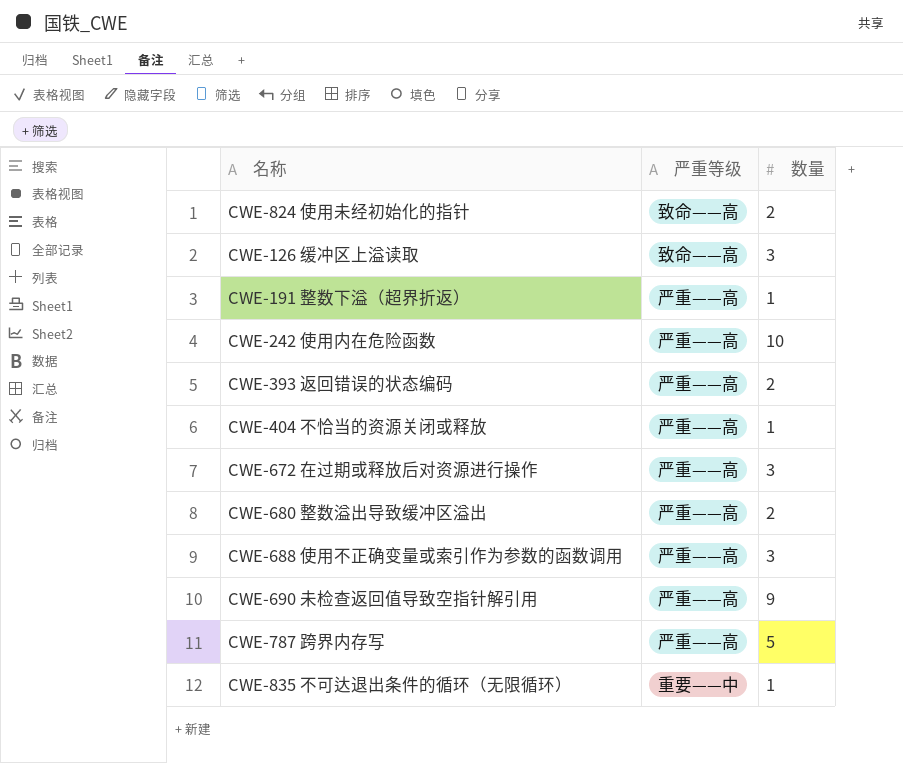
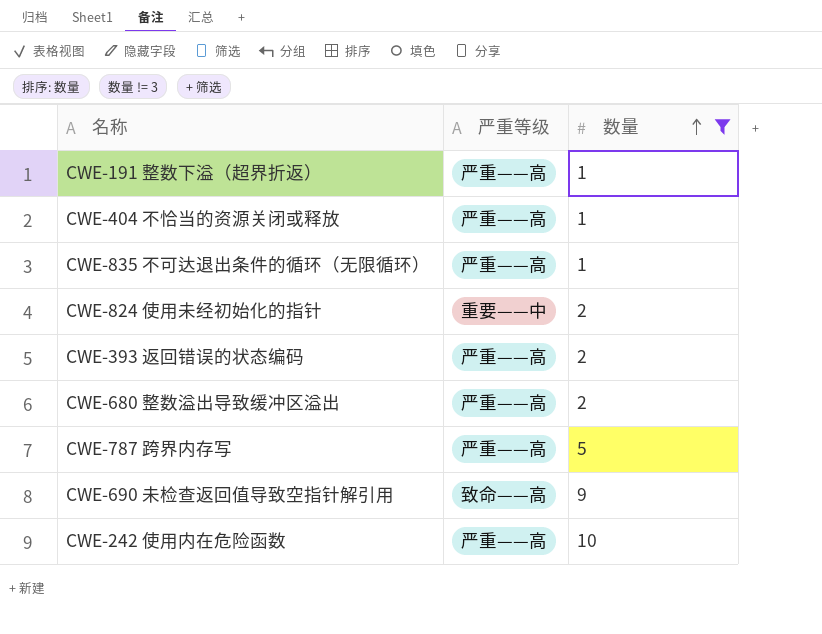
filter: none -> 数量 != 3
row order: none -> 数量 ascending
CWE-835 不可达退出条件的循环（无限循环） | 严重等级: 重要——中 -> 严重——高
CWE-824 使用未经初始化的指针 | 严重等级: 致命——高 -> 重要——中
CWE-690 未检查返回值导致空指针解引用 | 严重等级: 严重——高 -> 致命——高

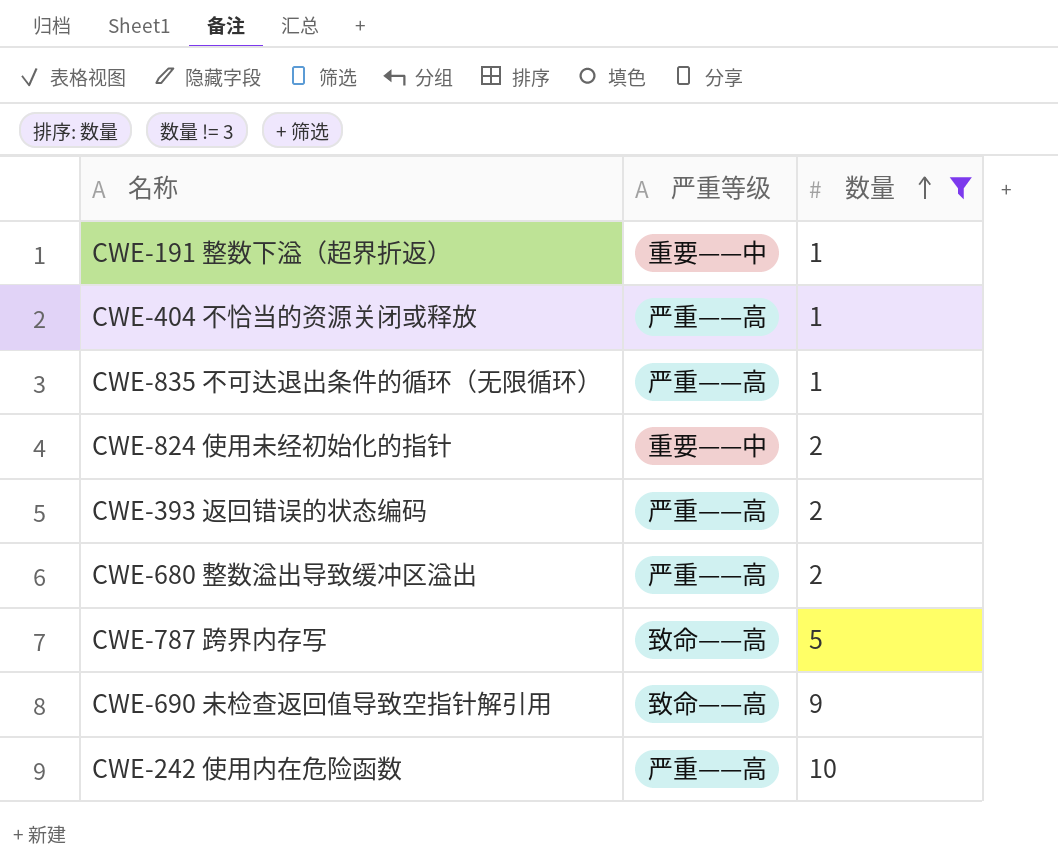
CWE-191 整数下溢（超界折返） | 严重等级: 严重——高 -> 重要——中
CWE-787 跨界内存写 | 严重等级: 严重——高 -> 致命——高

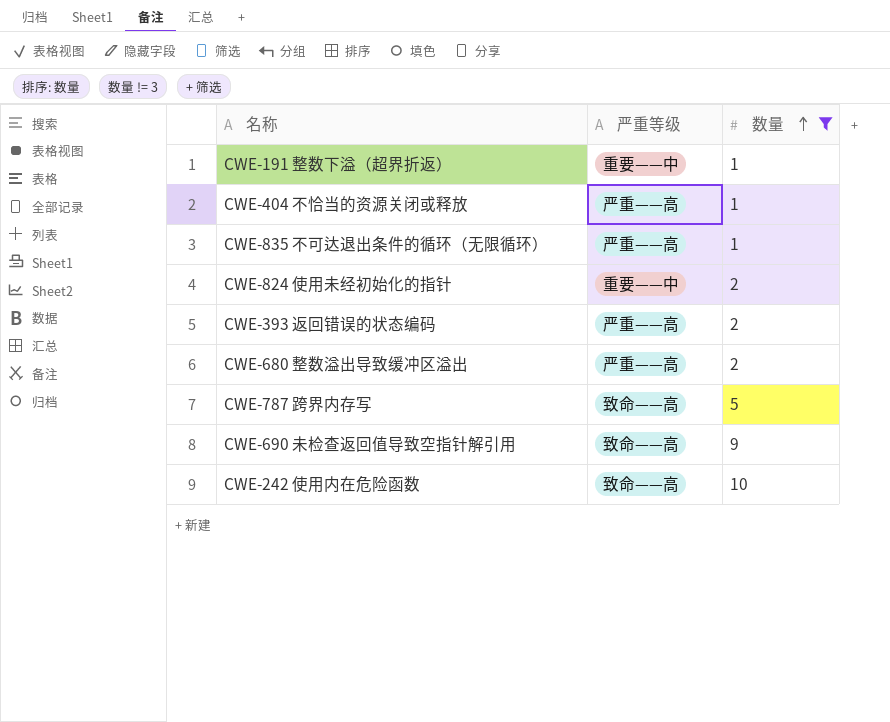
CWE-242 使用内在危险函数 | 严重等级: 严重——高 -> 致命——高

